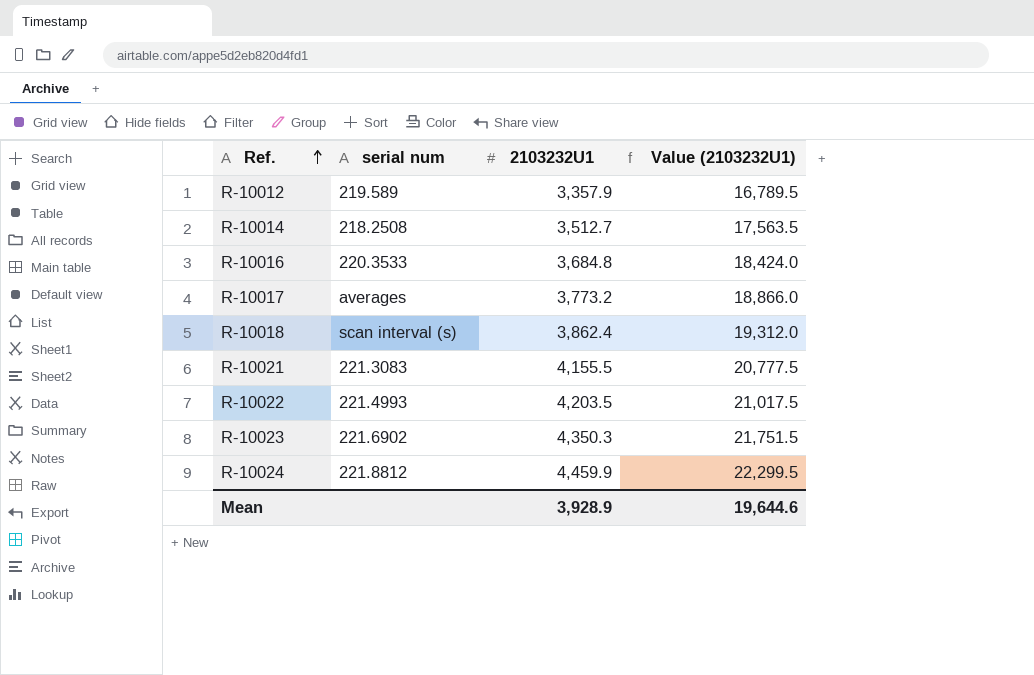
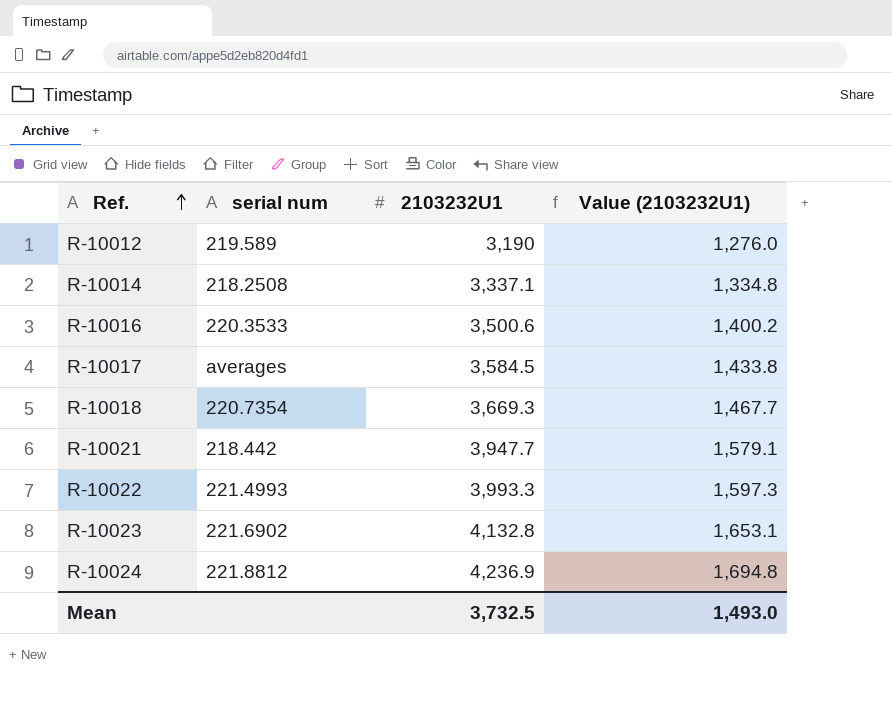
column Value (2103232U1) | formula: [2103232U1] * 5 -> [2103232U1] * 0.4
R-10012 | 2103232U1: 3,357.9 -> 3,190
R-10014 | 2103232U1: 3,512.7 -> 3,337.1
R-10016 | 2103232U1: 3,684.8 -> 3,500.6
R-10017 | 2103232U1: 3,773.2 -> 3,584.5
R-10018 | serial num: scan interval (s) -> 220.7354
R-10018 | 2103232U1: 3,862.4 -> 3,669.3
R-10021 | serial num: 221.3083 -> 218.442
R-10021 | 2103232U1: 4,155.5 -> 3,947.7
R-10022 | 2103232U1: 4,203.5 -> 3,993.3
R-10023 | 2103232U1: 4,350.3 -> 4,132.8
R-10024 | 2103232U1: 4,459.9 -> 4,236.9
Mean | 2103232U1: 3,928.9 -> 3,732.5
Mean | Value (2103232U1): 19,644.6 -> 1,493.0

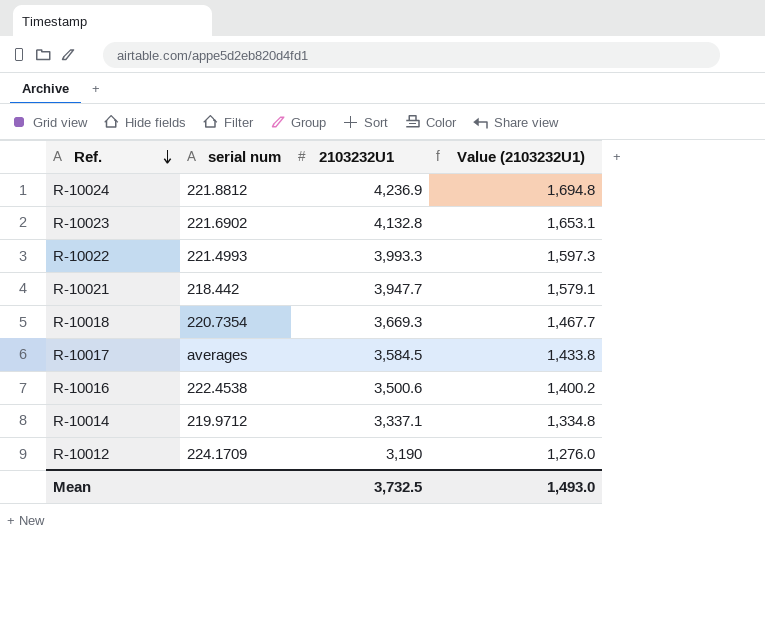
row order: Ref. ascending -> Ref. descending
R-10016 | serial num: 220.3533 -> 222.4538
R-10014 | serial num: 218.2508 -> 219.9712
R-10012 | serial num: 219.589 -> 224.1709

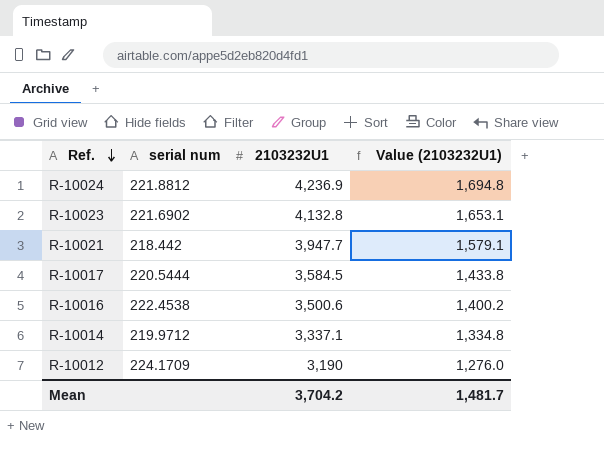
row R-10022: 221.4993 | 3,993.3 | 1,597.3 -> none
row R-10018: 220.7354 | 3,669.3 | 1,467.7 -> none
R-10017 | serial num: averages -> 220.5444
Mean | 2103232U1: 3,732.5 -> 3,704.2
Mean | Value (2103232U1): 1,493.0 -> 1,481.7

